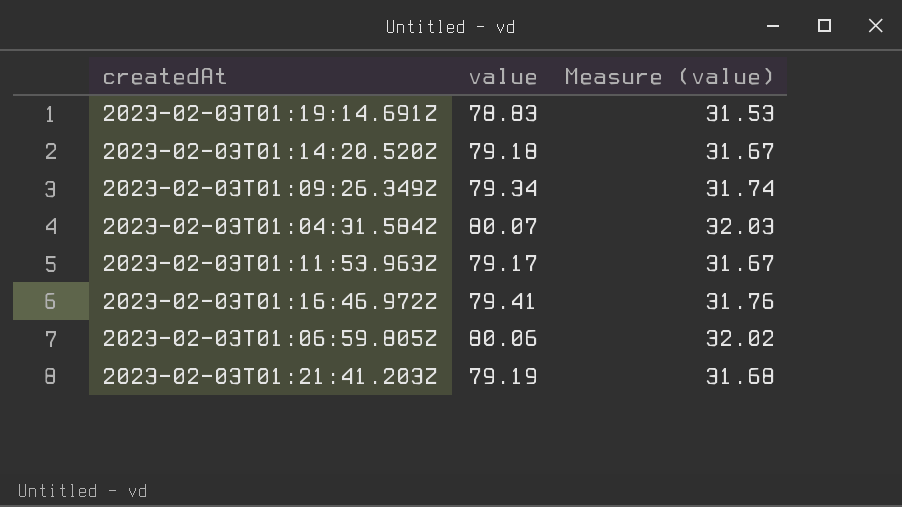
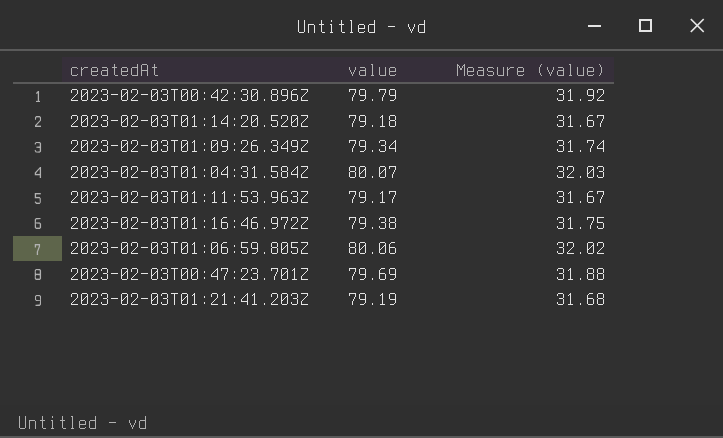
row 2023-02-03T01:19:14.691Z: 78.83 | 31.53 -> none
row 2023-02-03T00:42:30.896Z: none -> 79.79 | 31.92
2023-02-03T01:16:46.972Z | value: 79.41 -> 79.38
2023-02-03T01:16:46.972Z | Measure (value): 31.76 -> 31.75
row 2023-02-03T00:47:23.701Z: none -> 79.69 | 31.88

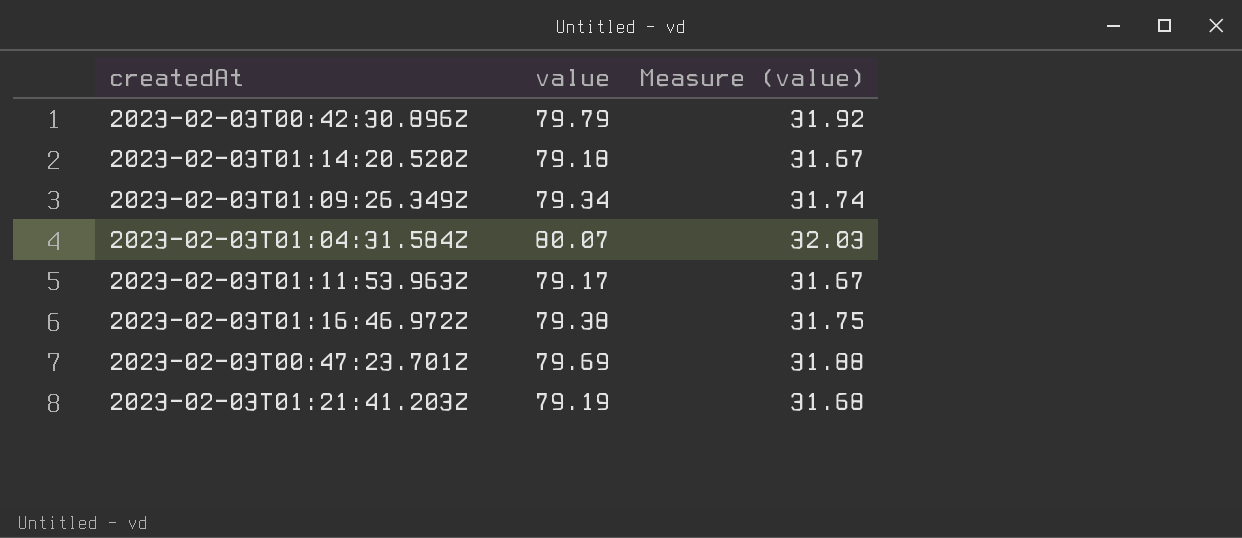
row 2023-02-03T01:06:59.805Z: 80.06 | 32.02 -> none

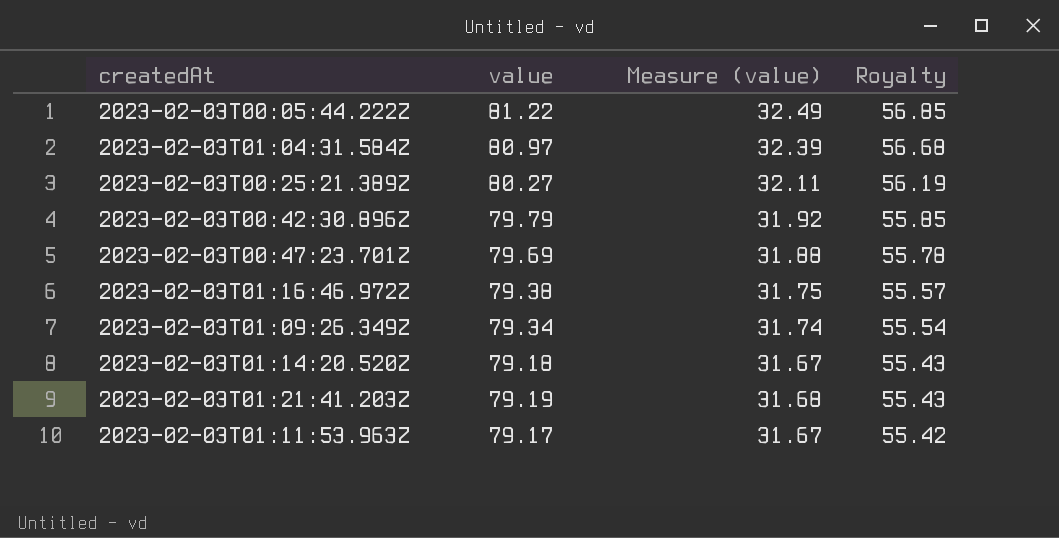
row order: none -> Royalty descending
column Royalty | formula: none -> [value] * 0.7
row 2023-02-03T00:05:44.222Z: none -> 81.22 | 32.49 | 56.85
2023-02-03T01:04:31.584Z | value: 80.07 -> 80.97
2023-02-03T01:04:31.584Z | Measure (value): 32.03 -> 32.39
row 2023-02-03T00:25:21.389Z: none -> 80.27 | 32.11 | 56.19

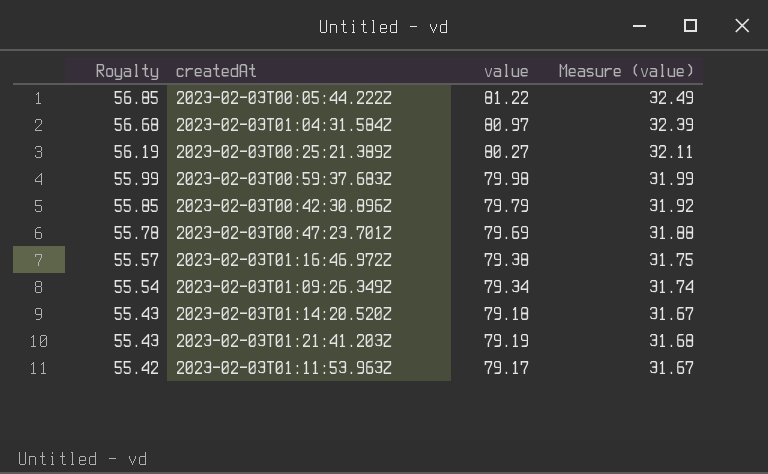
column Royalty | position: 4 -> 1
row 2023-02-03T00:59:37.683Z: none -> 55.99 | 79.98 | 31.99

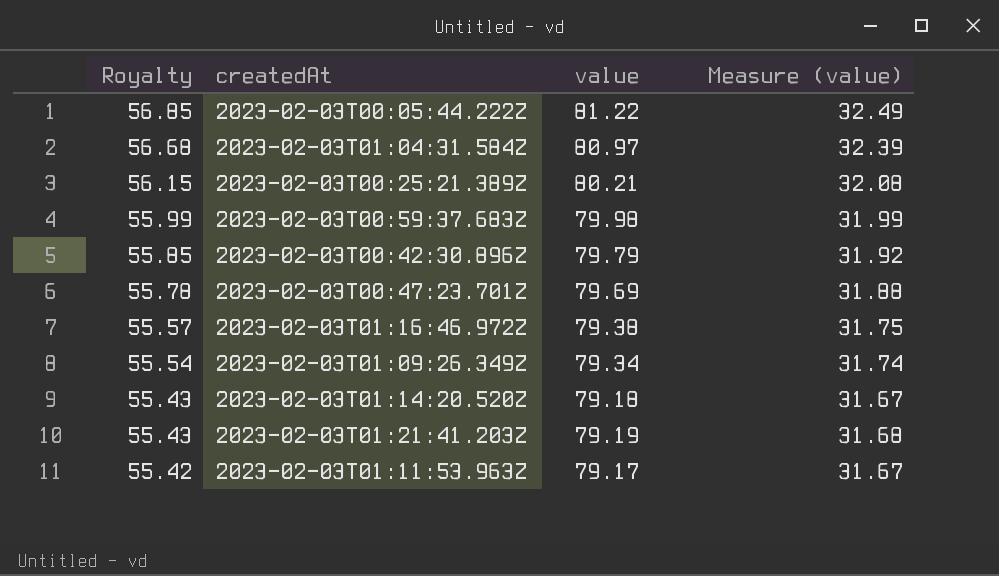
2023-02-03T00:25:21.389Z | Royalty: 56.19 -> 56.15
2023-02-03T00:25:21.389Z | value: 80.27 -> 80.21
2023-02-03T00:25:21.389Z | Measure (value): 32.11 -> 32.08

